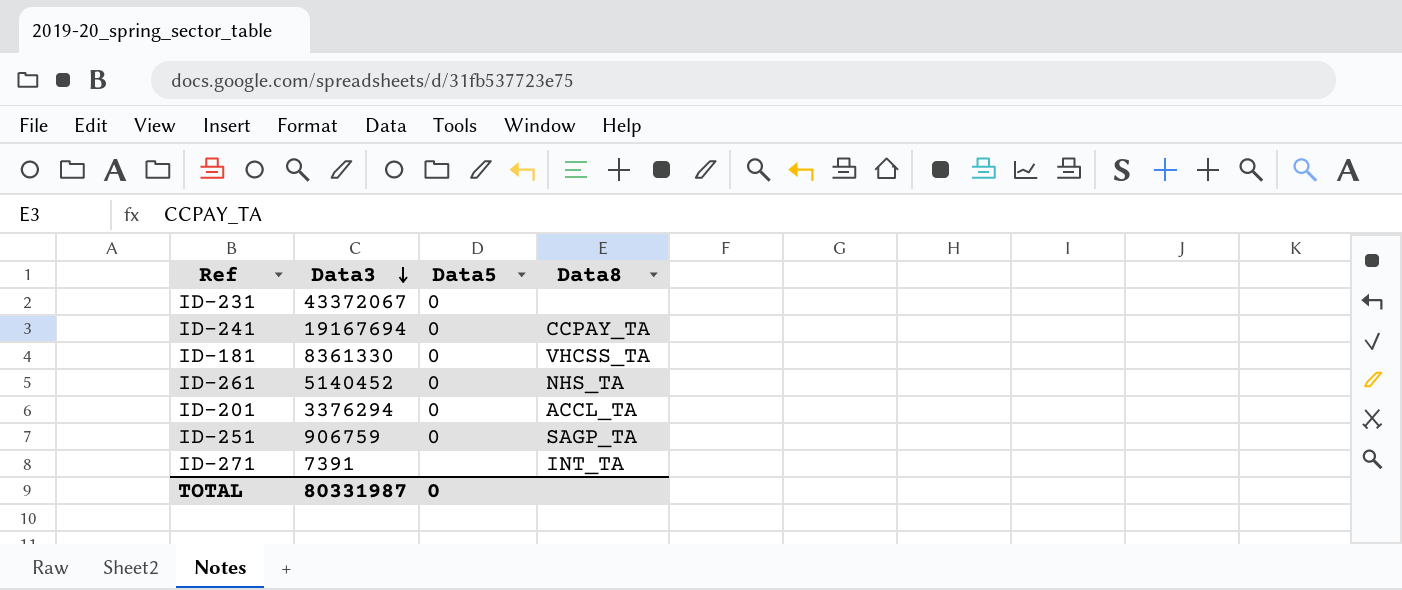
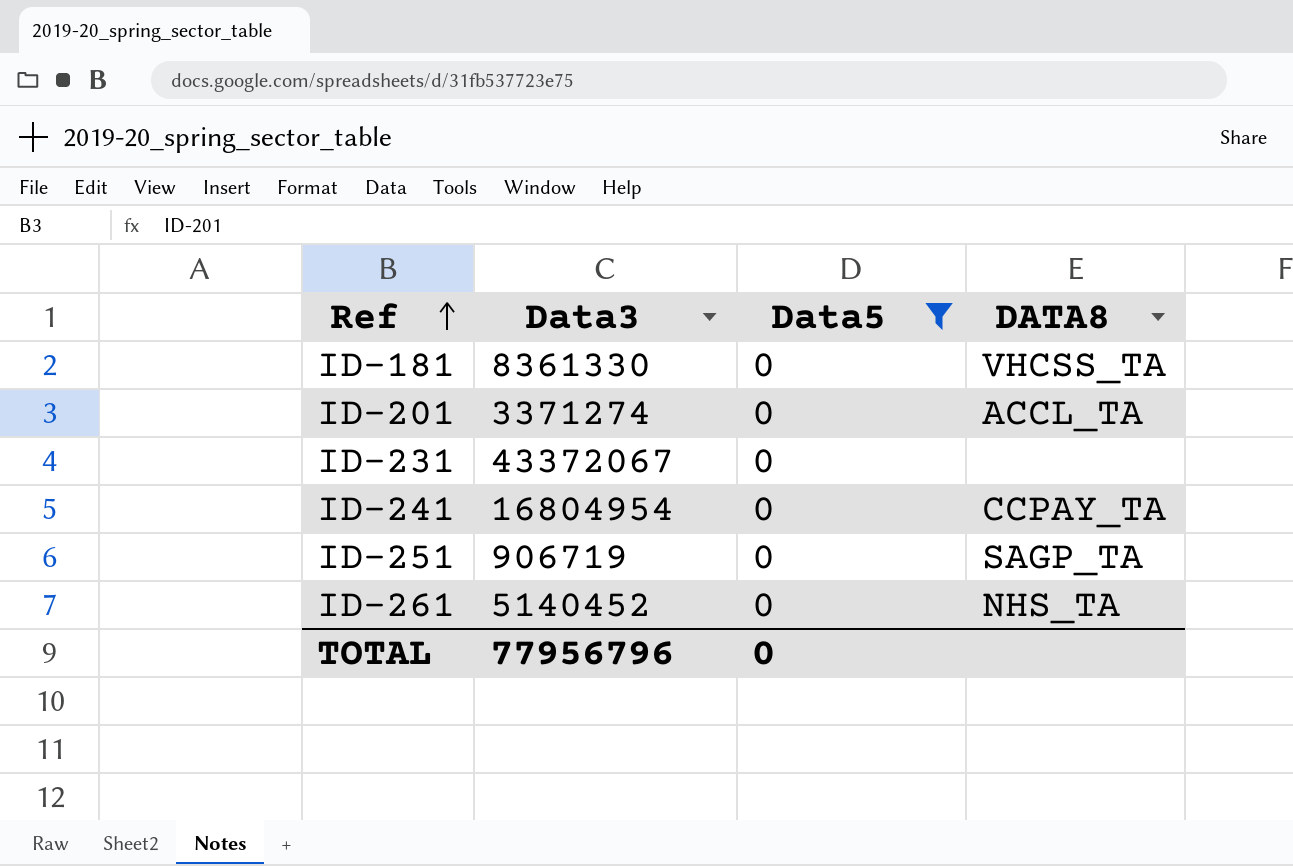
filter: none -> Data5 = 0
row order: Data3 descending -> Ref ascending
column name: Data8 -> DATA8
ID-201 | Data3: 3376294 -> 3371274
ID-241 | Data3: 19167694 -> 16804954
ID-251 | Data3: 906759 -> 906719
TOTAL | Data3: 80331987 -> 77956796

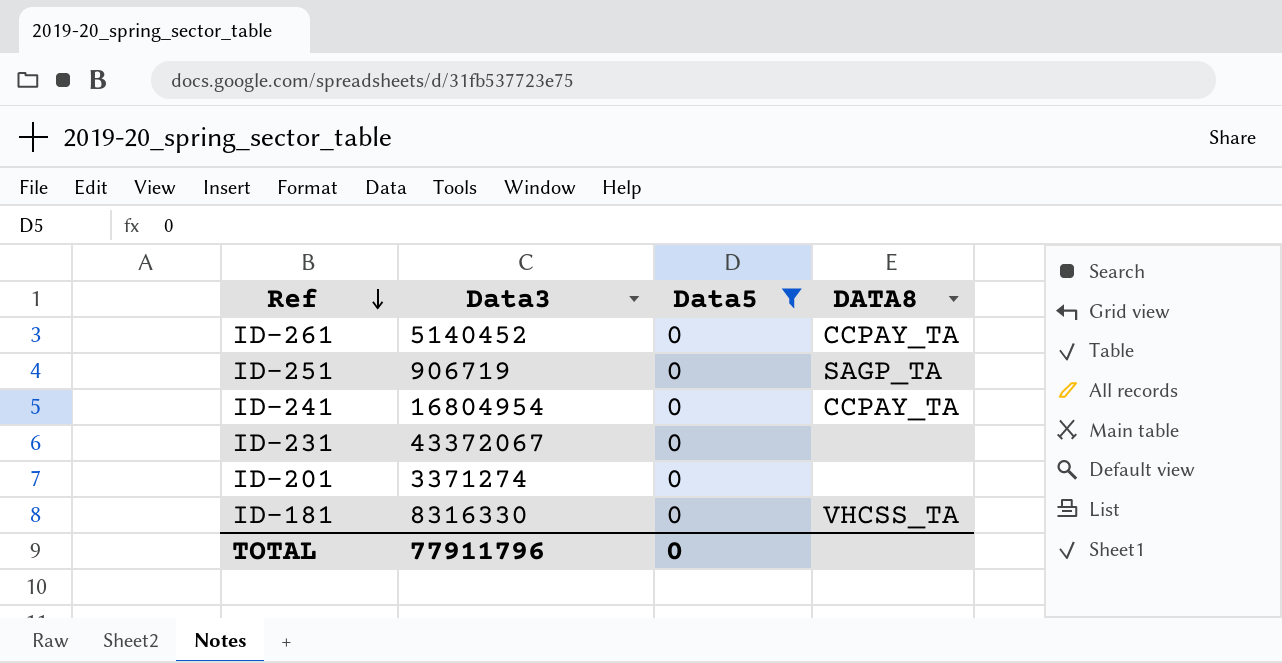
row order: Ref ascending -> Ref descending
ID-261 | DATA8: NHS_TA -> CCPAY_TA
ID-201 | DATA8: ACCL_TA -> none
ID-181 | Data3: 8361330 -> 8316330
TOTAL | Data3: 77956796 -> 77911796

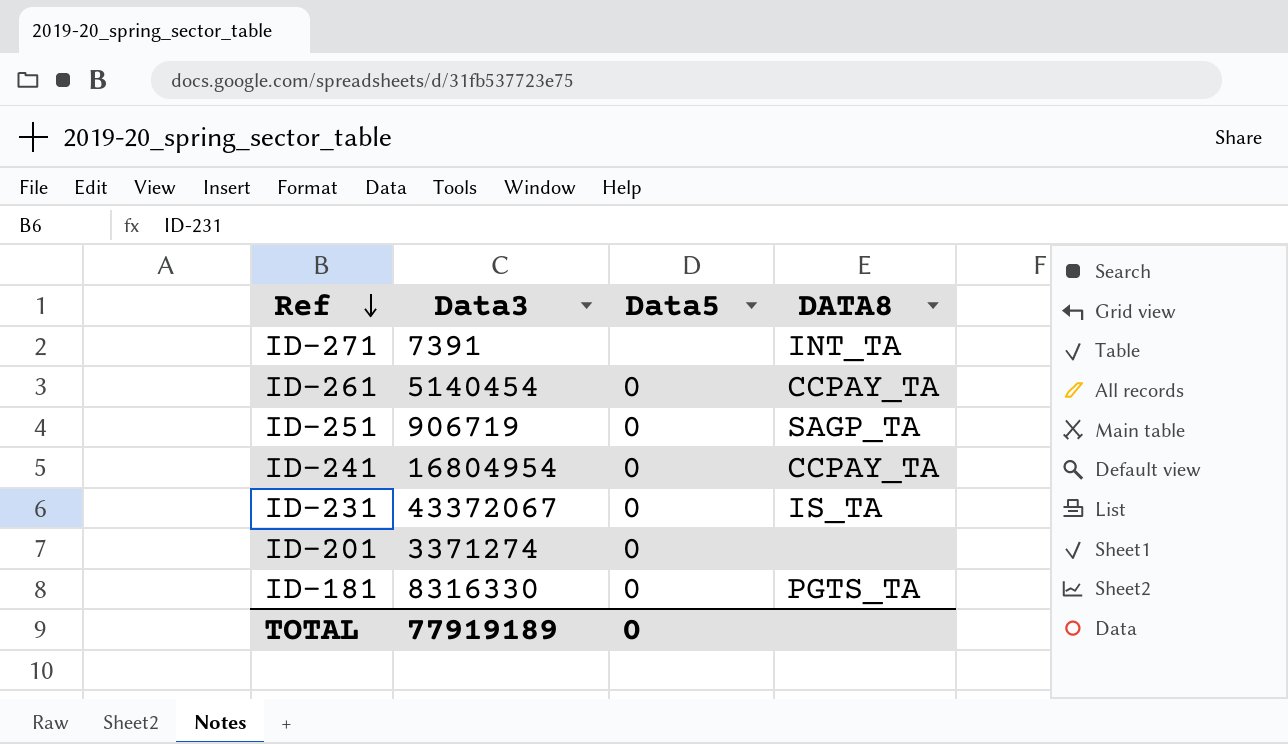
filter: Data5 = 0 -> none
ID-261 | Data3: 5140452 -> 5140454
ID-231 | DATA8: none -> IS_TA
ID-181 | DATA8: VHCSS_TA -> PGTS_TA
TOTAL | Data3: 77911796 -> 77919189

